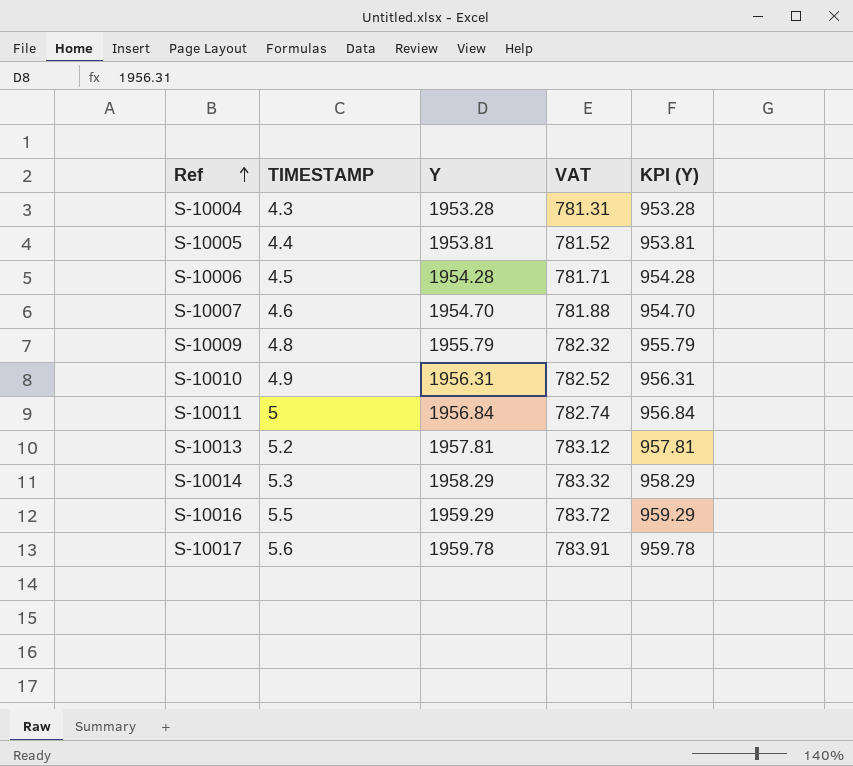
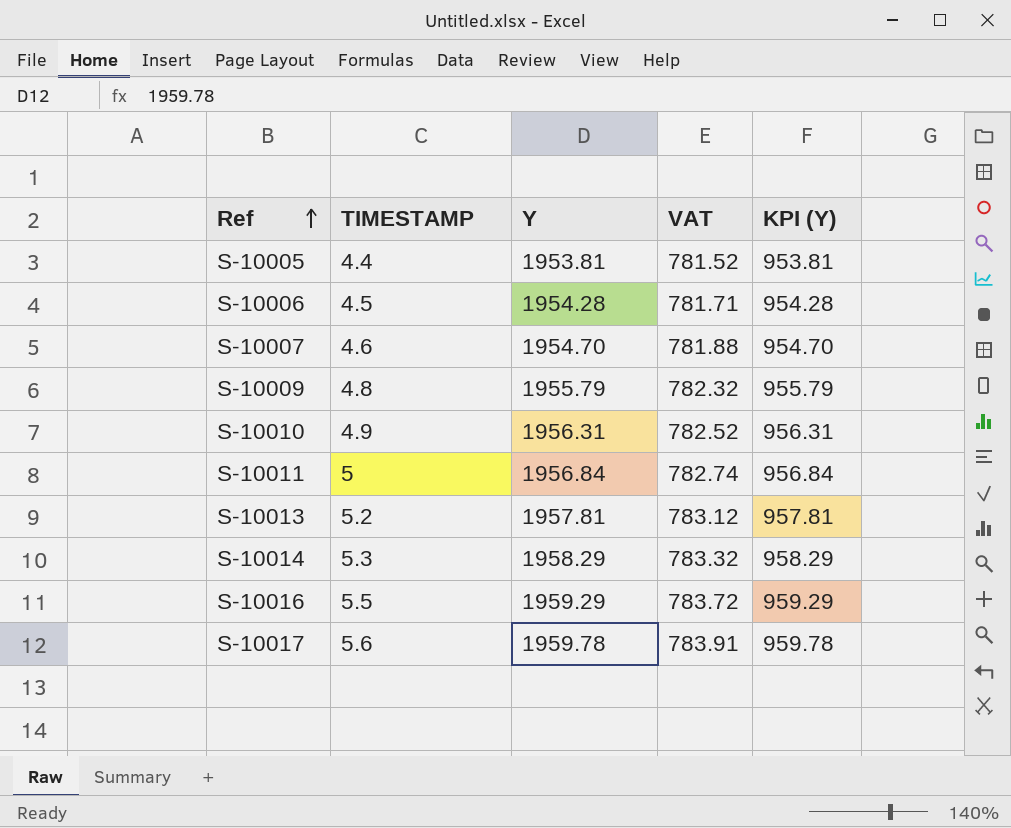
row S-10004: 4.3 | 1953.28 | 781.31 | 953.28 -> none

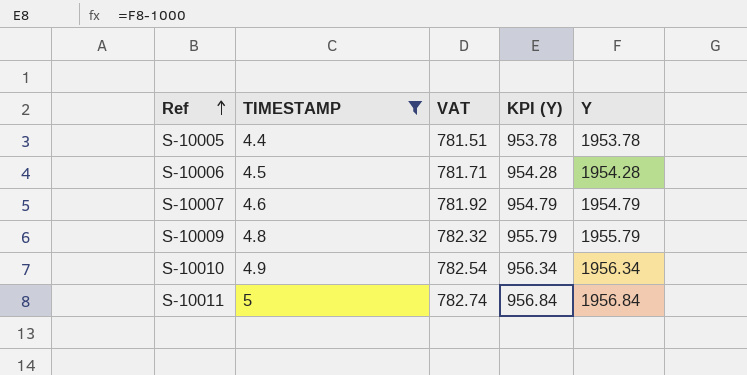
filter: none -> TIMESTAMP <= 5
column Y | position: 3 -> 5
S-10005 | VAT: 781.52 -> 781.51
S-10005 | KPI (Y): 953.81 -> 953.78
S-10005 | Y: 1953.81 -> 1953.78
S-10007 | VAT: 781.88 -> 781.92
S-10007 | KPI (Y): 954.70 -> 954.79
S-10007 | Y: 1954.70 -> 1954.79
S-10010 | VAT: 782.52 -> 782.54
S-10010 | KPI (Y): 956.31 -> 956.34
S-10010 | Y: 1956.31 -> 1956.34

